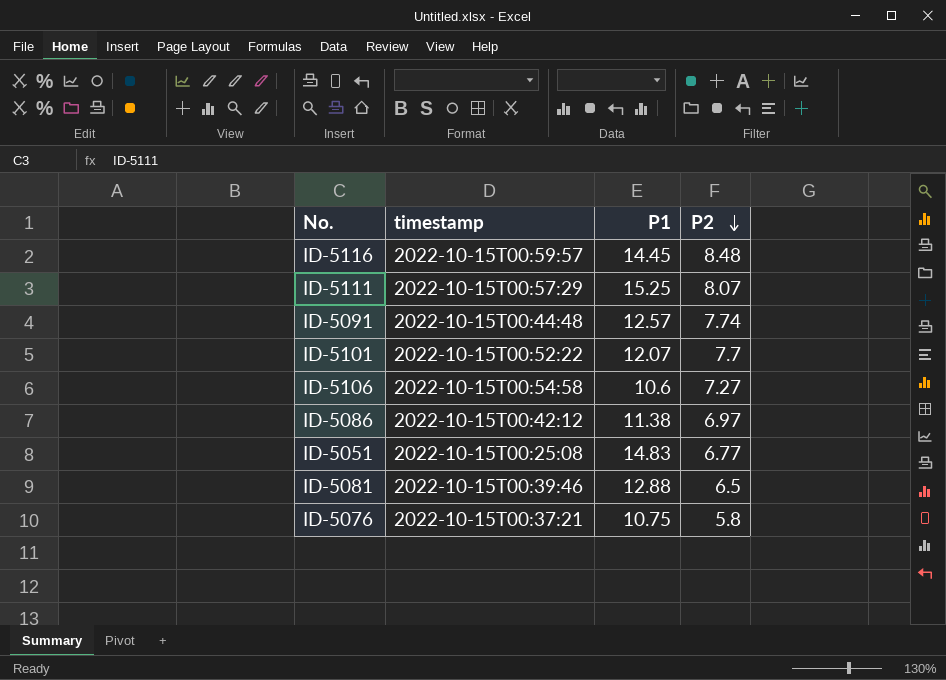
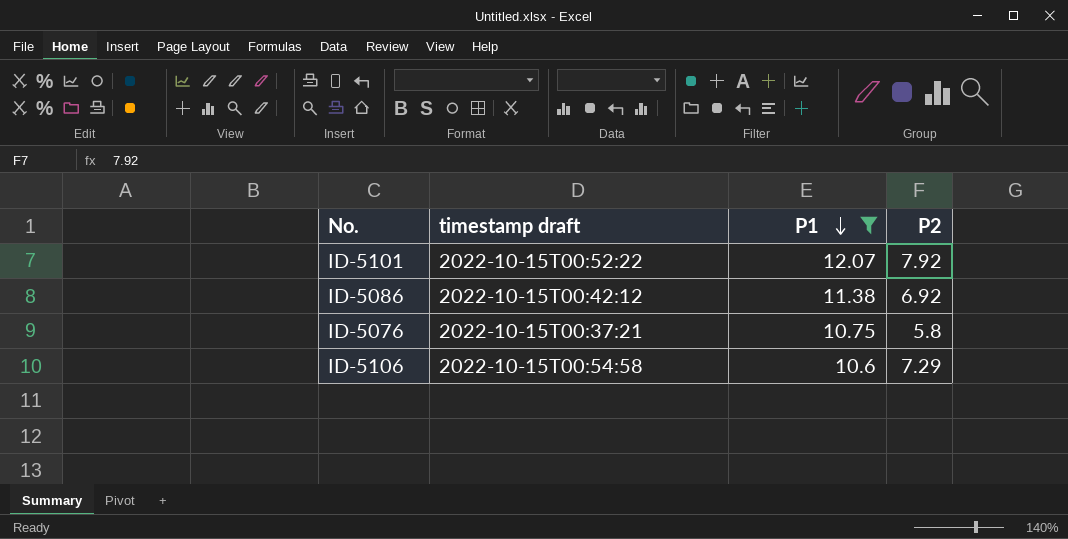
filter: none -> P1 <= 12.07
row order: P2 descending -> P1 descending
column name: timestamp -> timestamp draft
ID-5101 | P2: 7.7 -> 7.92
ID-5086 | P2: 6.97 -> 6.92
ID-5106 | P2: 7.27 -> 7.29

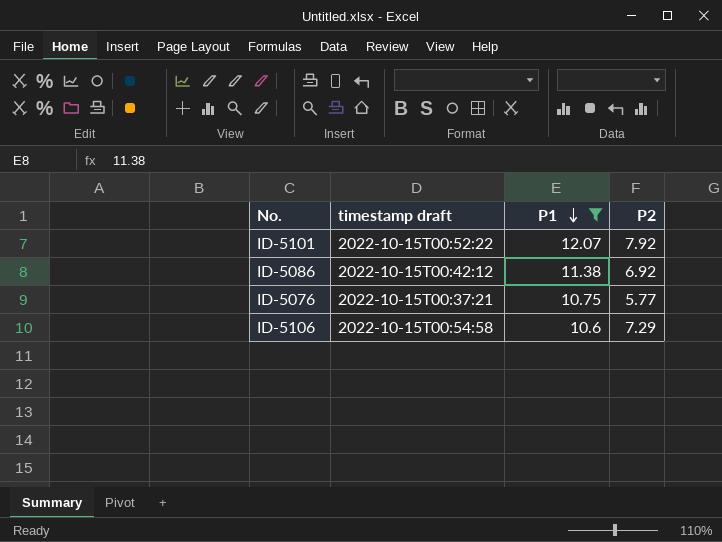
ID-5076 | P2: 5.8 -> 5.77

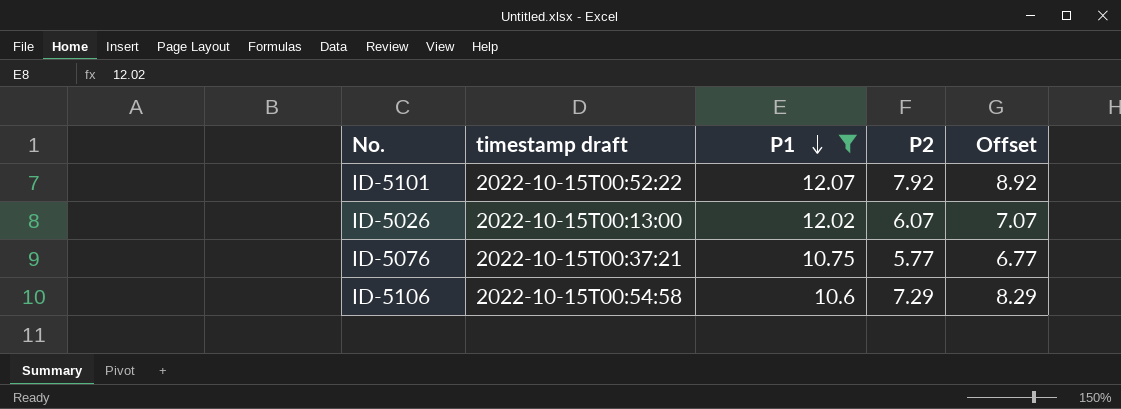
column Offset | formula: none -> [P2] + 1
row ID-5086: 2022-10-15T00:42:12 | 11.38 | 6.92 -> none
row ID-5026: none -> 2022-10-15T00:13:00 | 12.02 | 6.07 | 7.07

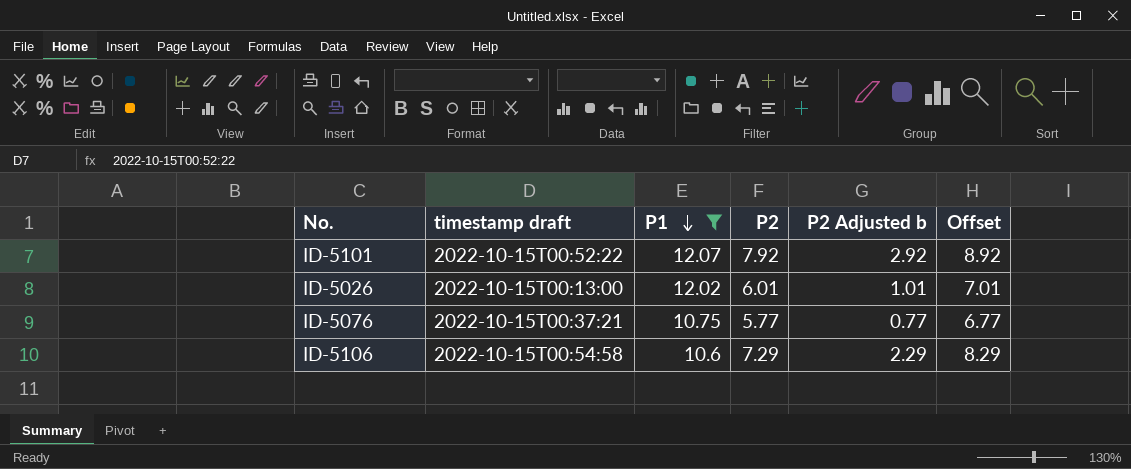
column P2 Adjusted b | formula: none -> [P2] - 5
ID-5026 | P2: 6.07 -> 6.01
ID-5026 | Offset: 7.07 -> 7.01

